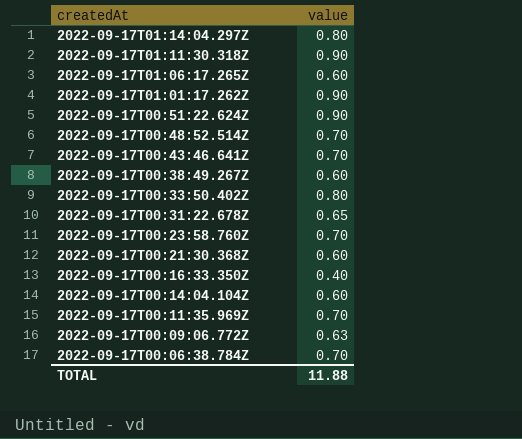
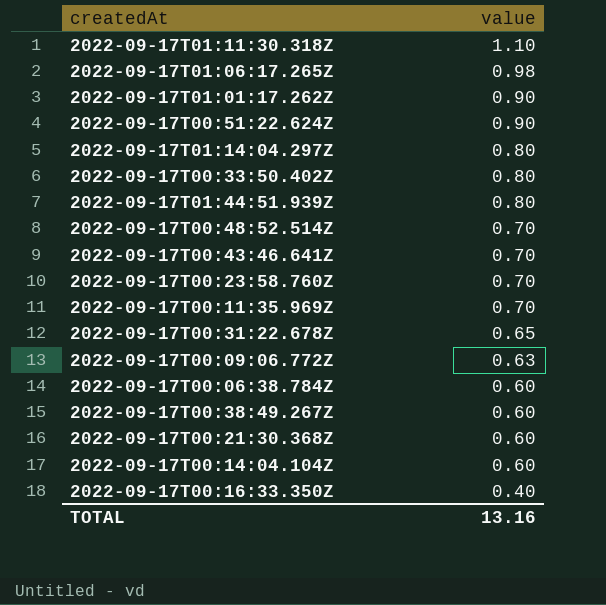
row order: createdAt descending -> value descending
2022-09-17T01:11:30.318Z | value: 0.90 -> 1.10
2022-09-17T01:06:17.265Z | value: 0.60 -> 0.98
row 2022-09-17T01:44:51.939Z: none -> 0.80
2022-09-17T00:06:38.784Z | value: 0.70 -> 0.60
TOTAL | value: 11.88 -> 13.16

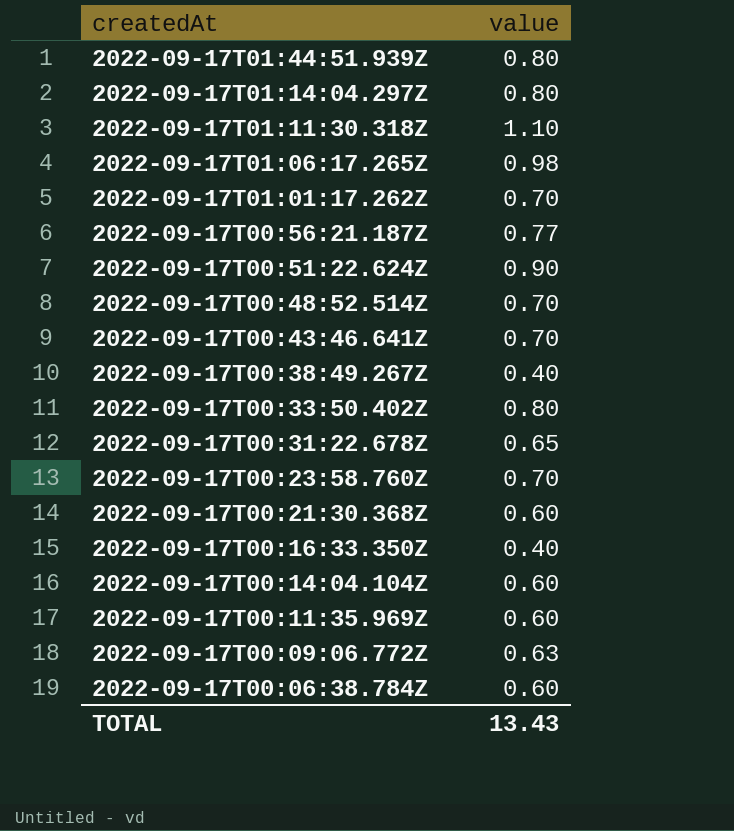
row order: value descending -> createdAt descending
2022-09-17T01:01:17.262Z | value: 0.90 -> 0.70
row 2022-09-17T00:56:21.187Z: none -> 0.77
2022-09-17T00:38:49.267Z | value: 0.60 -> 0.40
2022-09-17T00:11:35.969Z | value: 0.70 -> 0.60
TOTAL | value: 13.16 -> 13.43

